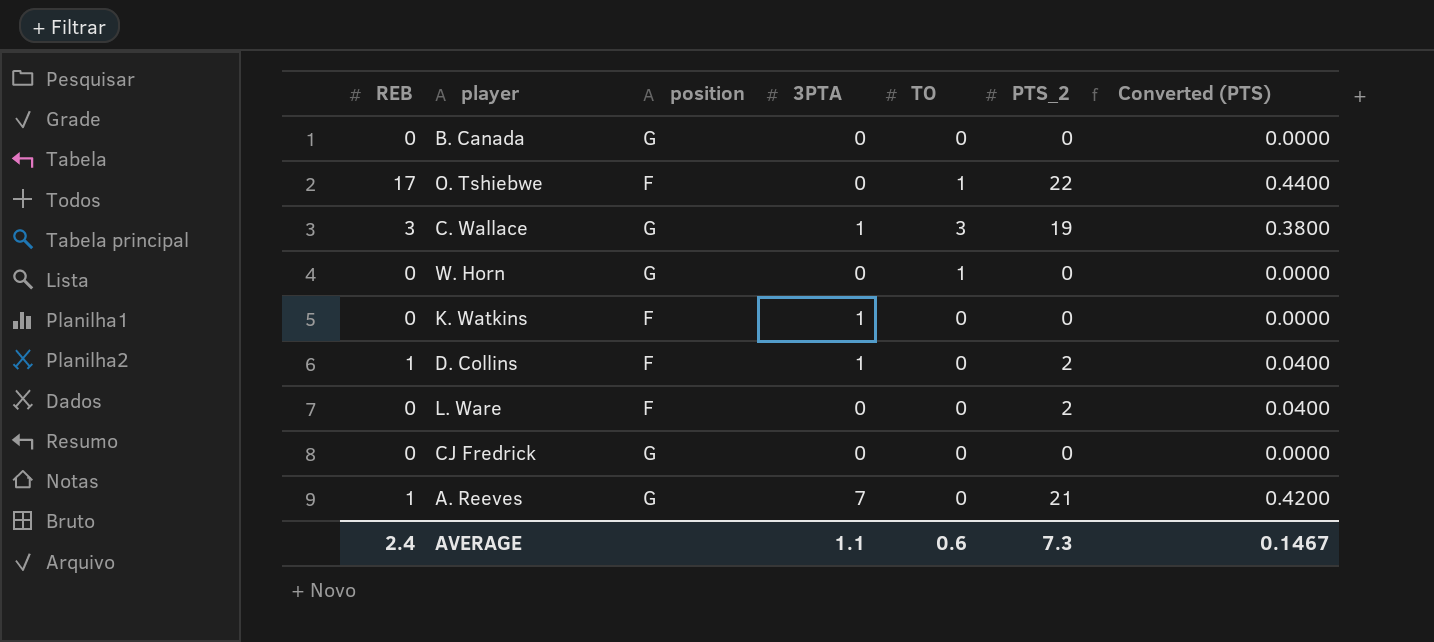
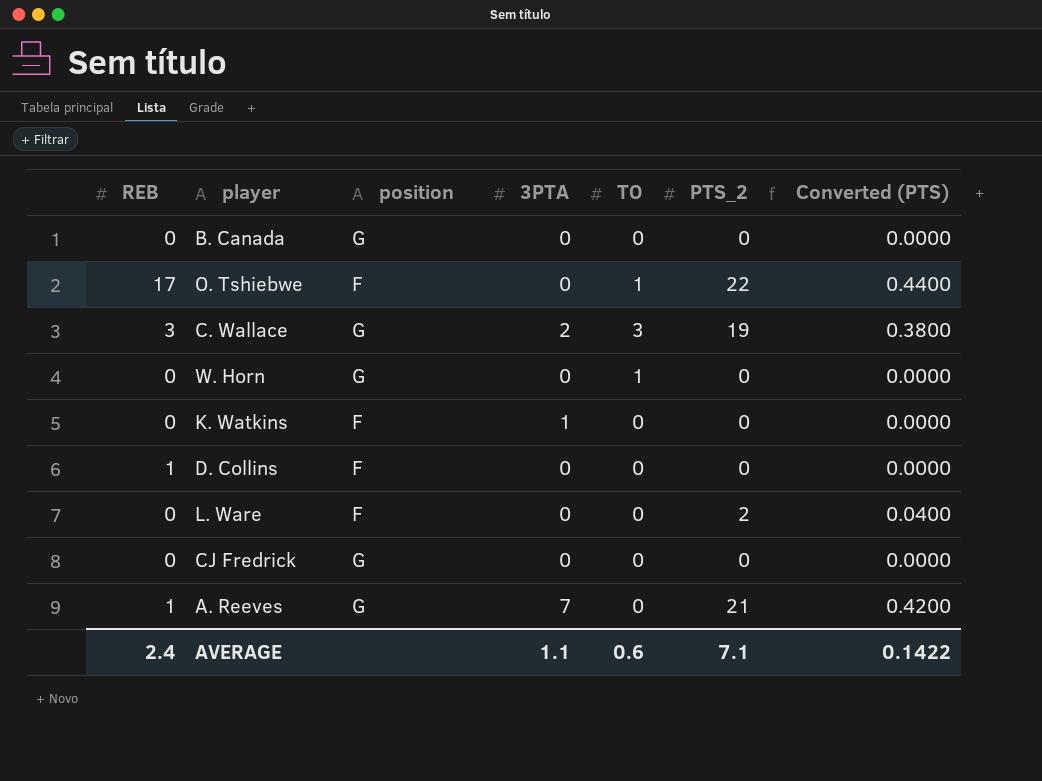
C. Wallace | 3PTA: 1 -> 2
D. Collins | 3PTA: 1 -> 0
D. Collins | PTS_2: 2 -> 0
D. Collins | Converted (PTS): 0.0400 -> 0.0000
AVERAGE | PTS_2: 7.3 -> 7.1
AVERAGE | Converted (PTS): 0.1467 -> 0.1422

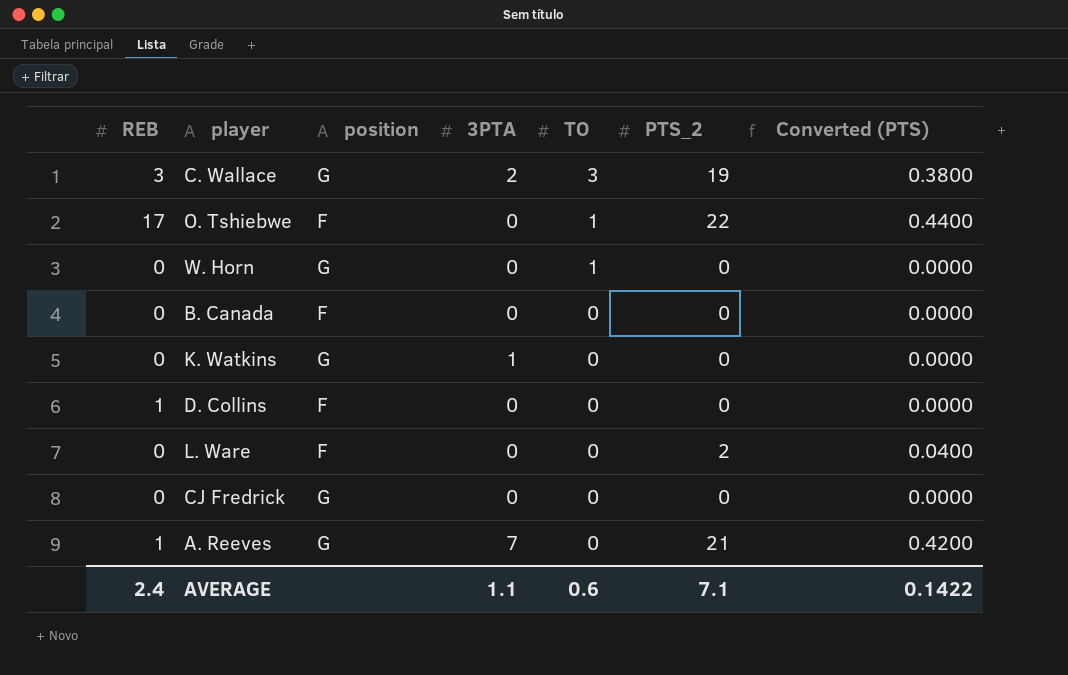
row order: none -> TO descending
B. Canada | position: G -> F
K. Watkins | position: F -> G

